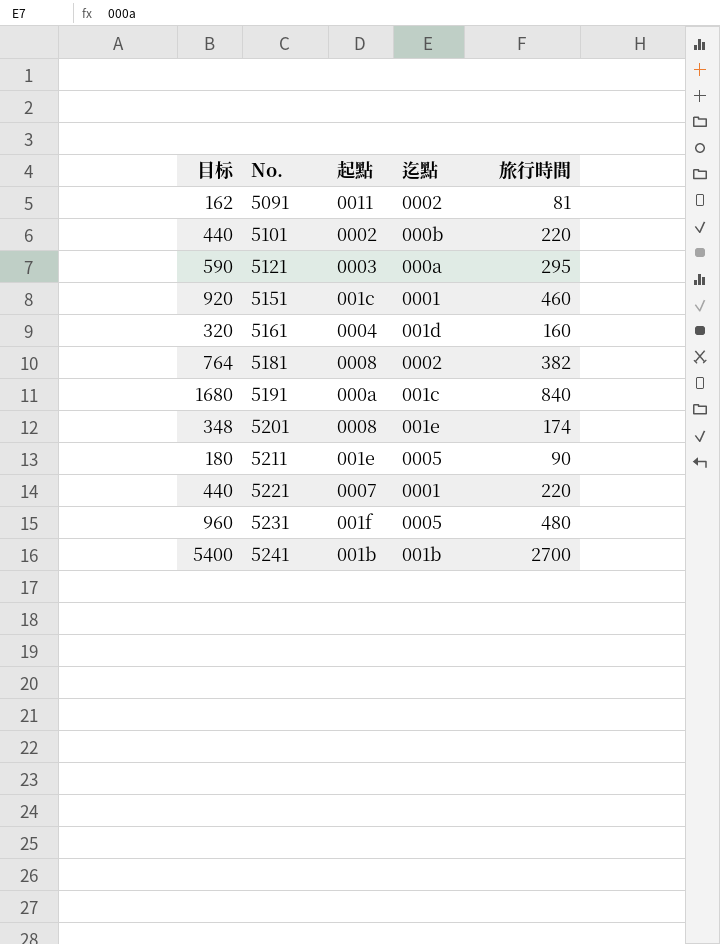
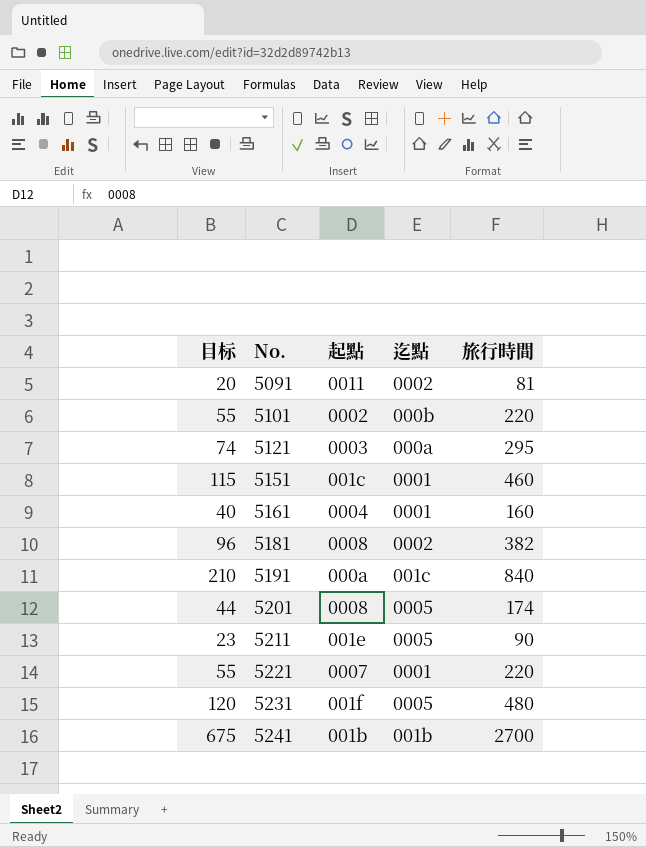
column 目标 | formula: [旅行時間] * 2 -> [旅行時間] * 0.25
5161 | 迄點: 001d -> 0001
5201 | 迄點: 001e -> 0005

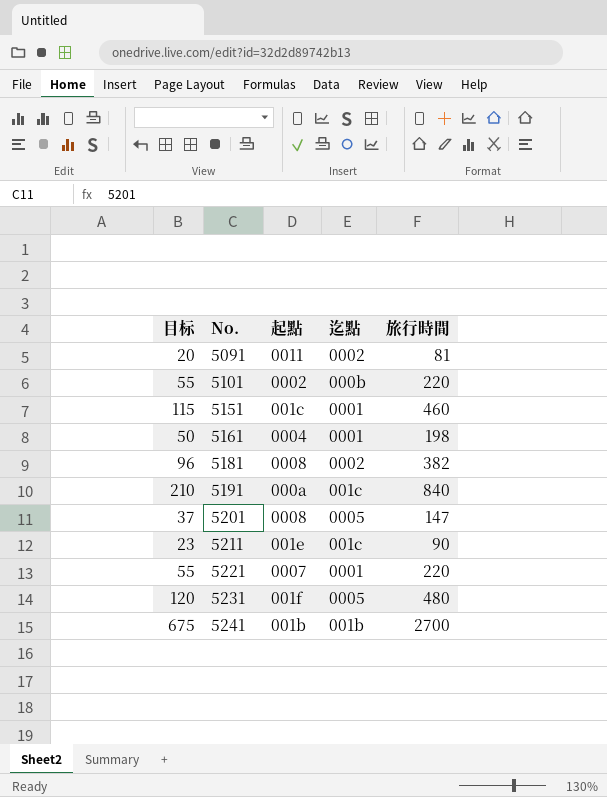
row 5121: 74 | 0003 | 000a | 295 -> none
5161 | 目标: 40 -> 50
5161 | 旅行時間: 160 -> 198
5201 | 目标: 44 -> 37
5201 | 旅行時間: 174 -> 147
5211 | 迄點: 0005 -> 001c

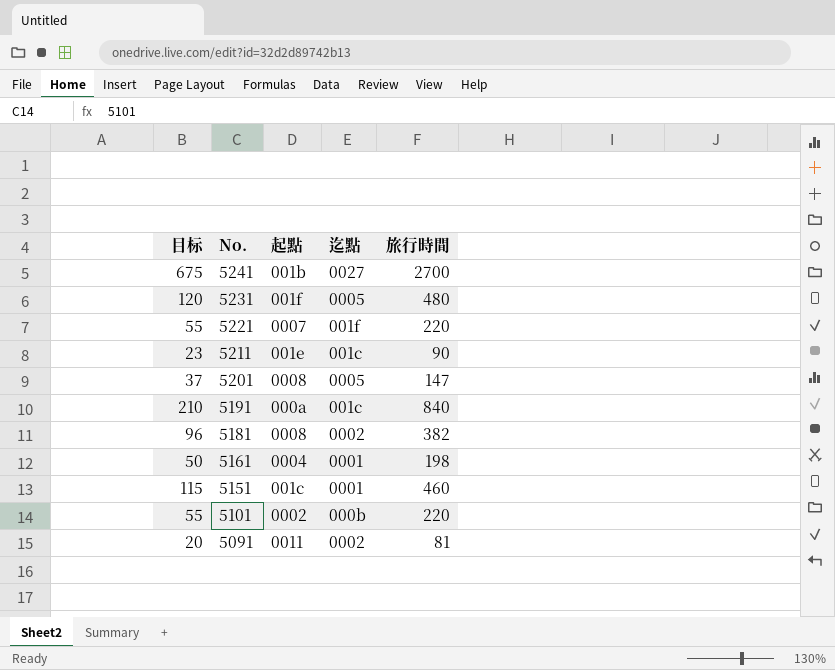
row order: No. ascending -> No. descending
5241 | 迄點: 001b -> 0027
5221 | 迄點: 0001 -> 001f

